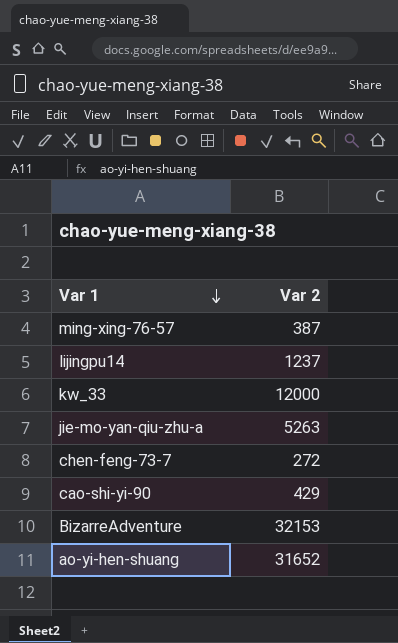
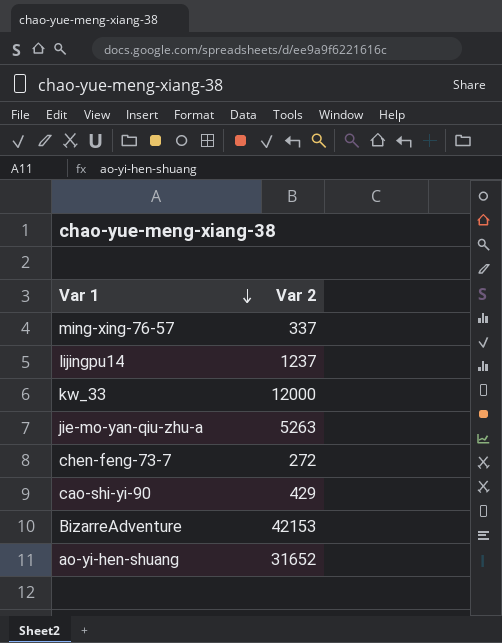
ming-xing-76-57 | Var 2: 387 -> 337
BizarreAdventure | Var 2: 32153 -> 42153

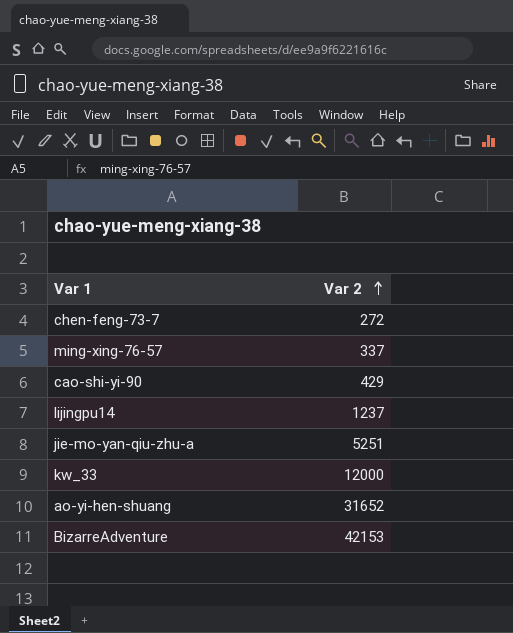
row order: Var 1 descending -> Var 2 ascending
jie-mo-yan-qiu-zhu-a | Var 2: 5263 -> 5251

